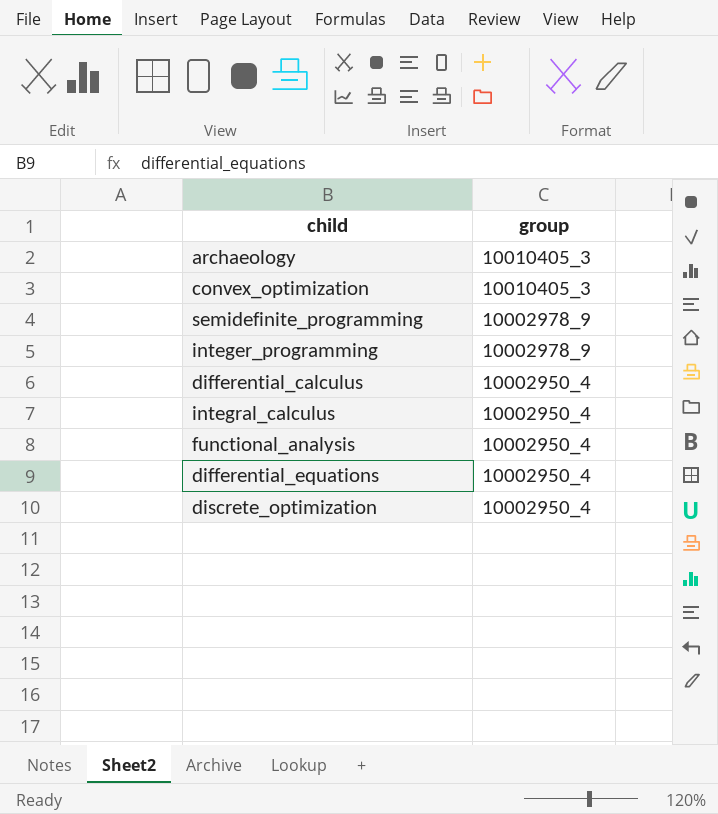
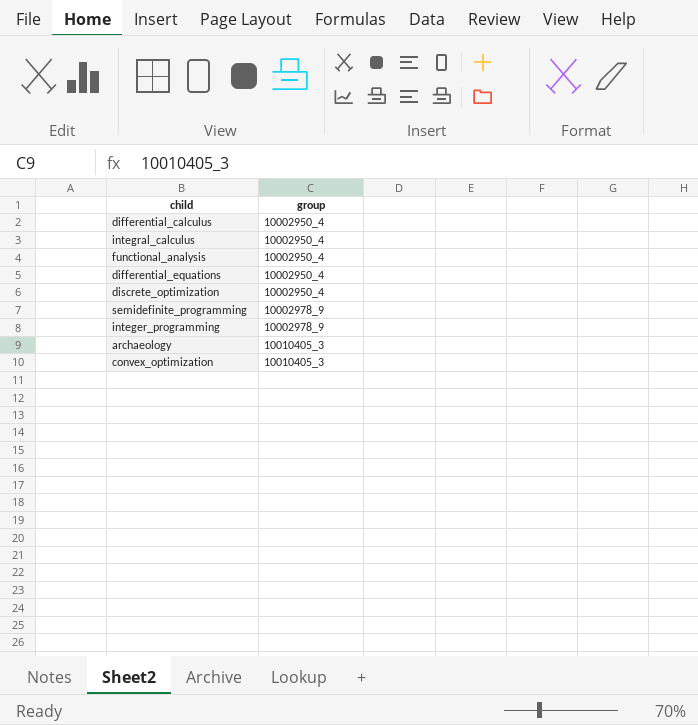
row order: group descending -> group ascending

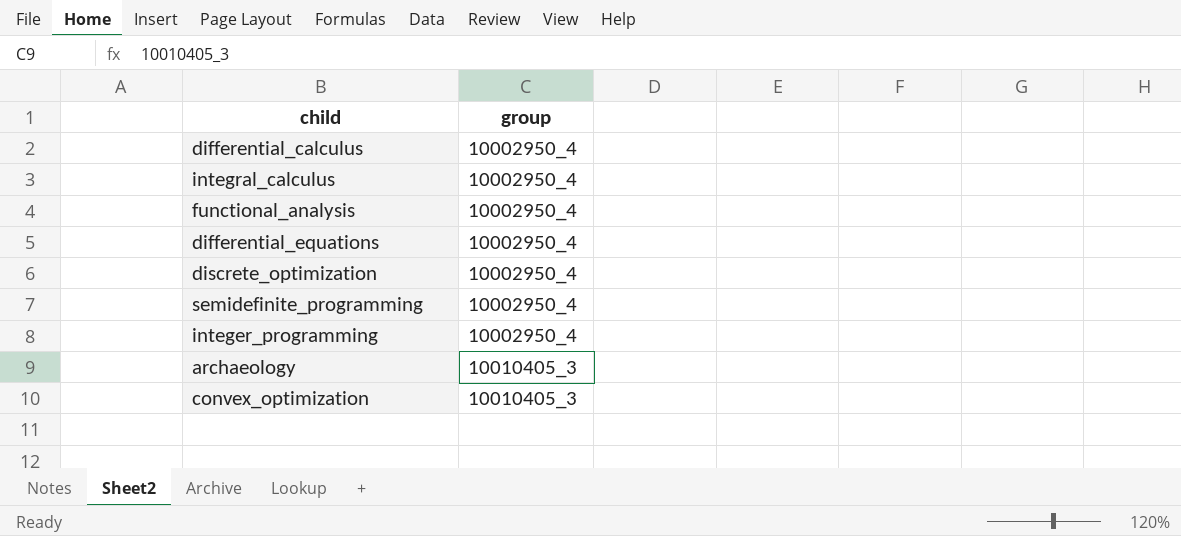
semidefinite_programming | group: 10002978_9 -> 10002950_4
integer_programming | group: 10002978_9 -> 10002950_4

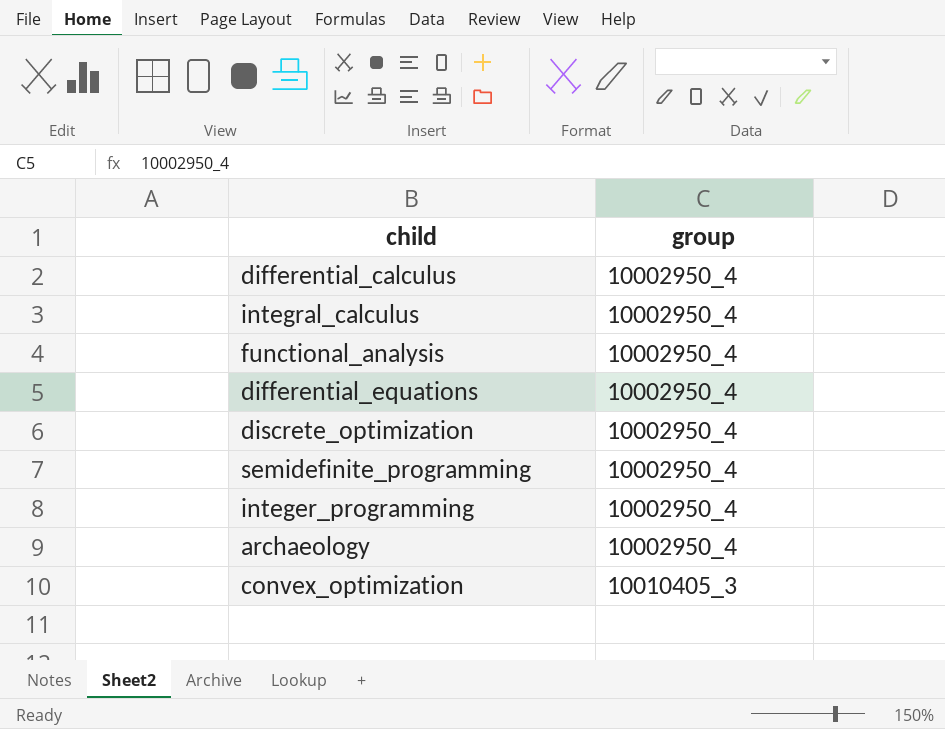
archaeology | group: 10010405_3 -> 10002950_4

